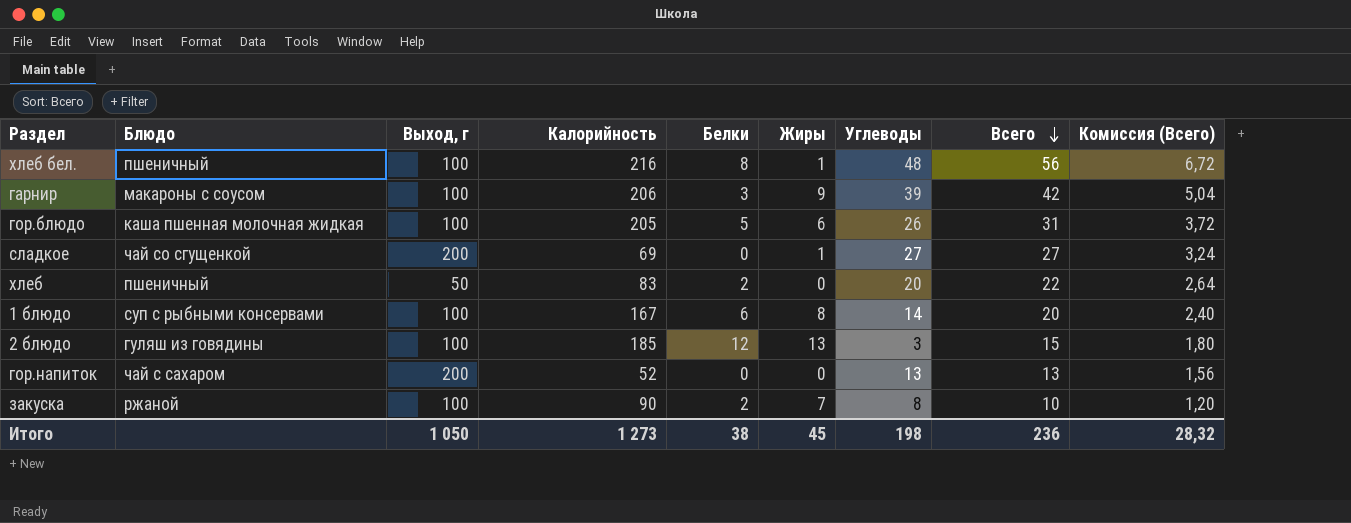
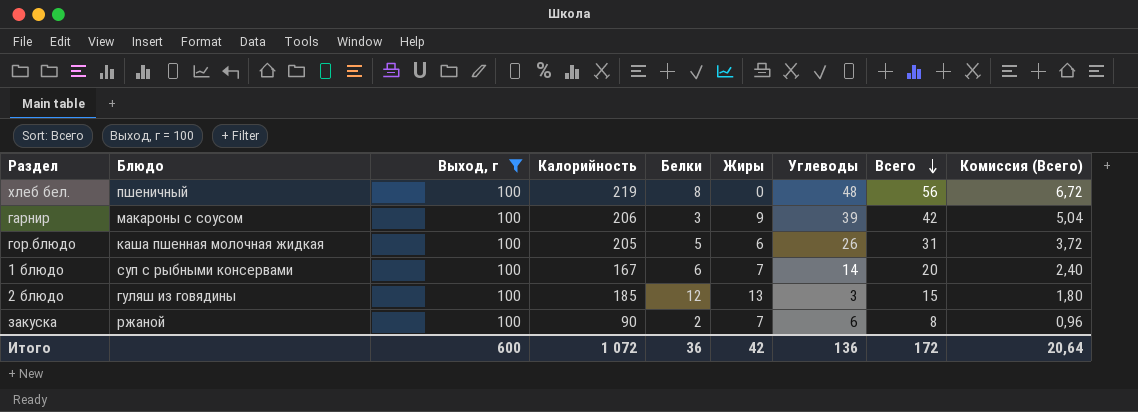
filter: none -> Выход, г = 100
хлеб бел. | Калорийность: 216 -> 219
хлеб бел. | Жиры: 1 -> 0
1 блюдо | Жиры: 8 -> 7
закуска | Углеводы: 8 -> 6
закуска | Всего: 10 -> 8
закуска | Комиссия (Всего): 1,20 -> 0,96
Итого | Выход, г: 1 050 -> 600
Итого | Калорийность: 1 273 -> 1 072
Итого | Белки: 38 -> 36
Итого | Жиры: 45 -> 42
Итого | Углеводы: 198 -> 136
Итого | Всего: 236 -> 172
Итого | Комиссия (Всего): 28,32 -> 20,64

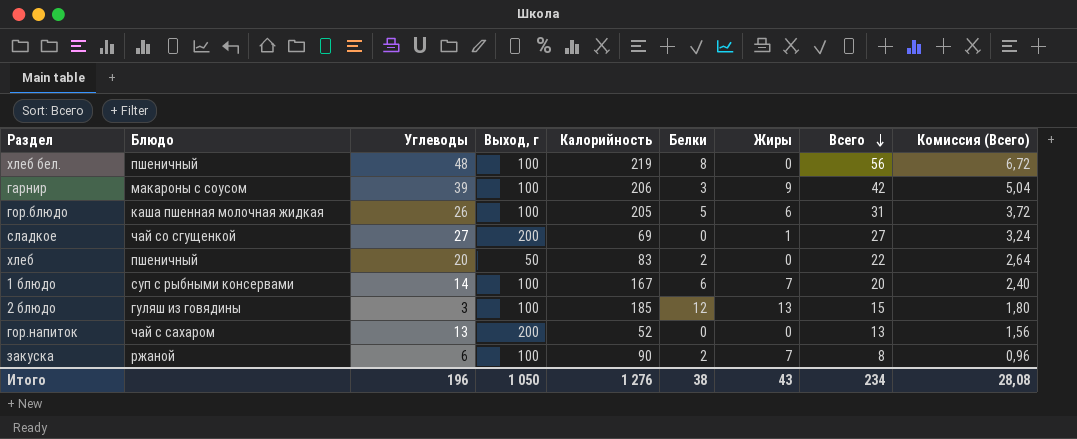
filter: Выход, г = 100 -> none
column Углеводы | position: 7 -> 3
Итого | Углеводы: 136 -> 196
Итого | Выход, г: 600 -> 1 050
Итого | Калорийность: 1 072 -> 1 276
Итого | Белки: 36 -> 38
Итого | Жиры: 42 -> 43
Итого | Всего: 172 -> 234
Итого | Комиссия (Всего): 20,64 -> 28,08

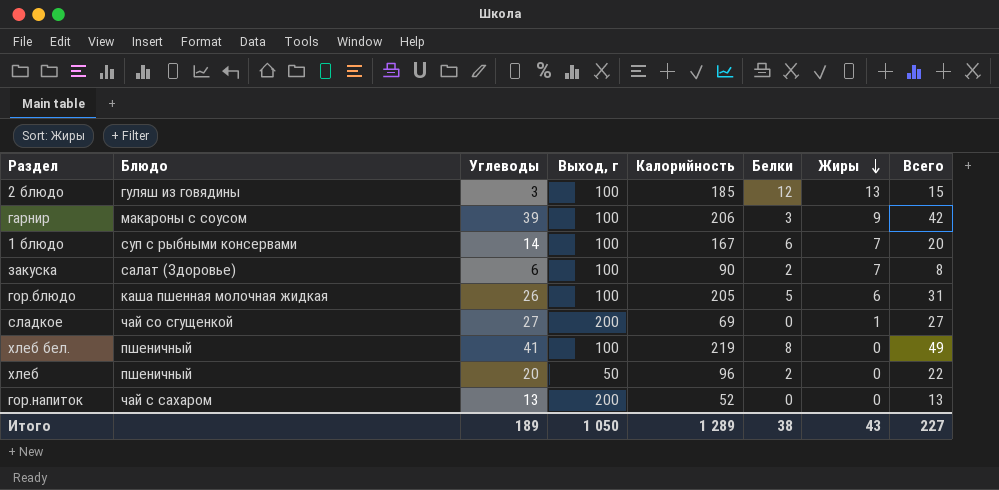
row order: Всего descending -> Жиры descending
column Комиссия (Всего) | formula: [Всего] * 0,12 -> none
закуска | Блюдо: ржаной -> салат (Здоровье)
хлеб бел. | Углеводы: 48 -> 41
хлеб бел. | Всего: 56 -> 49
хлеб | Калорийность: 83 -> 96
Итого | Углеводы: 196 -> 189
Итого | Калорийность: 1 276 -> 1 289
Итого | Всего: 234 -> 227

